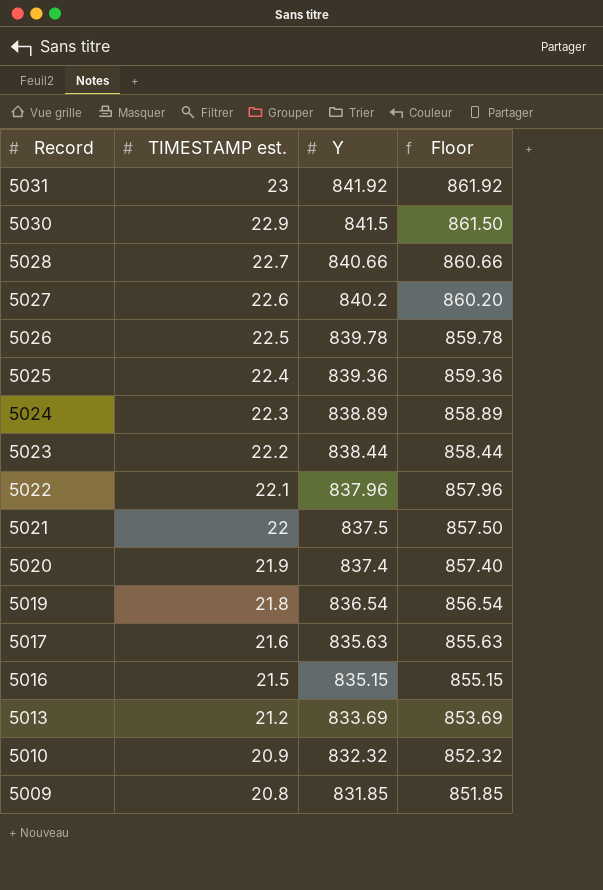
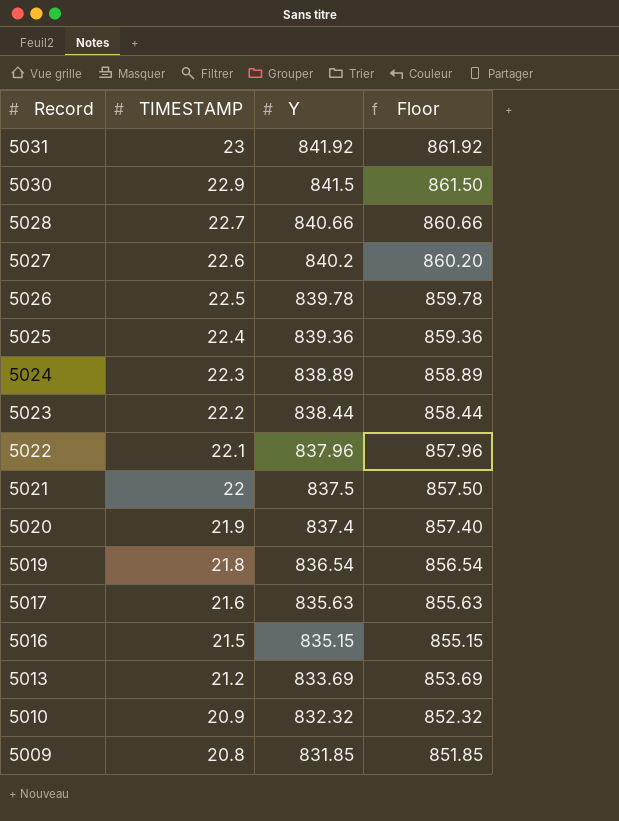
column name: TIMESTAMP est. -> TIMESTAMP

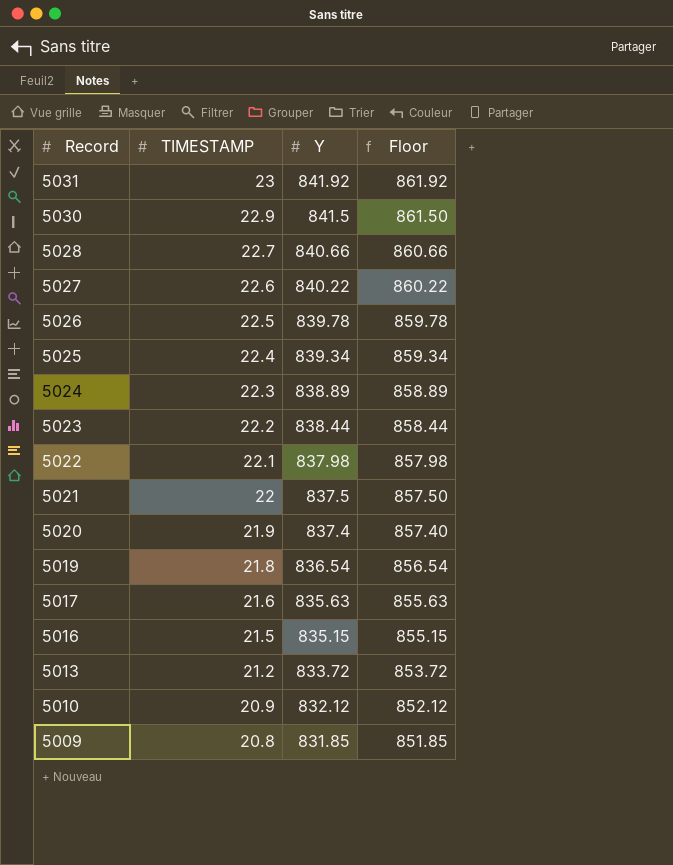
5027 | Y: 840.2 -> 840.22
5027 | Floor: 860.20 -> 860.22
5025 | Y: 839.36 -> 839.34
5025 | Floor: 859.36 -> 859.34
5022 | Y: 837.96 -> 837.98
5022 | Floor: 857.96 -> 857.98
5013 | Y: 833.69 -> 833.72
5013 | Floor: 853.69 -> 853.72
5010 | Y: 832.32 -> 832.12
5010 | Floor: 852.32 -> 852.12

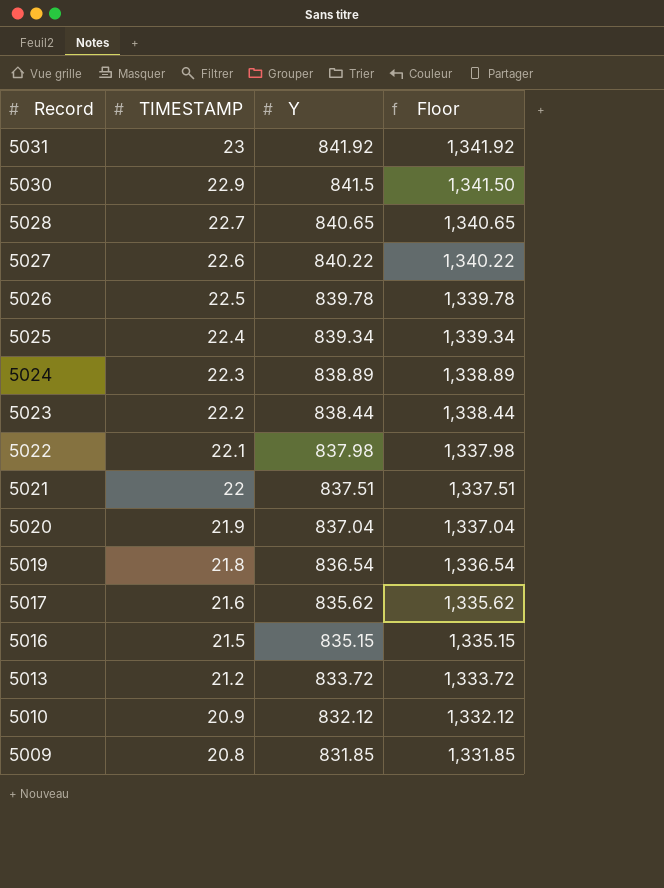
column Floor | formula: [Y] + 20 -> [Y] + 500
5028 | Y: 840.66 -> 840.65
5021 | Y: 837.5 -> 837.51
5020 | Y: 837.4 -> 837.04
5017 | Y: 835.63 -> 835.62

